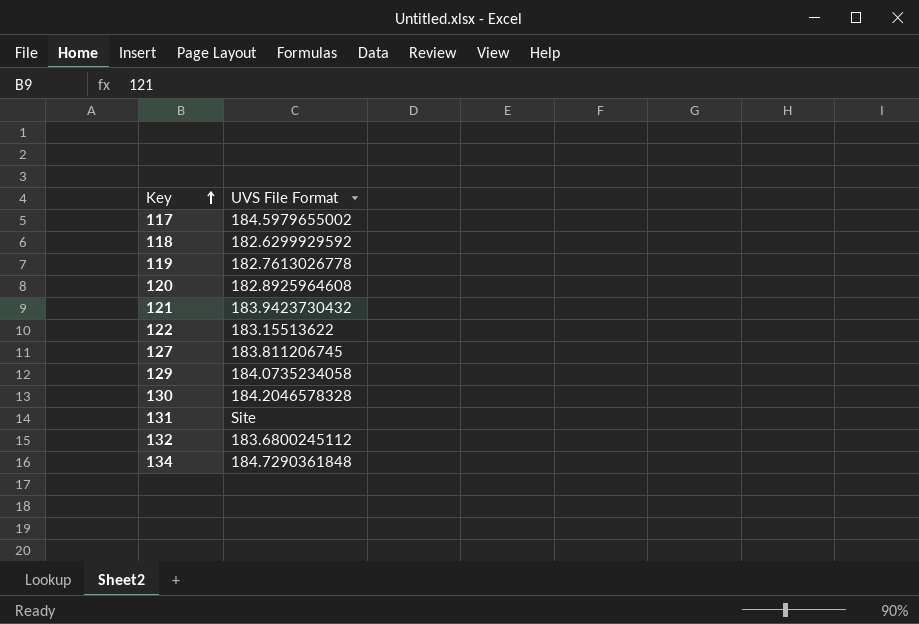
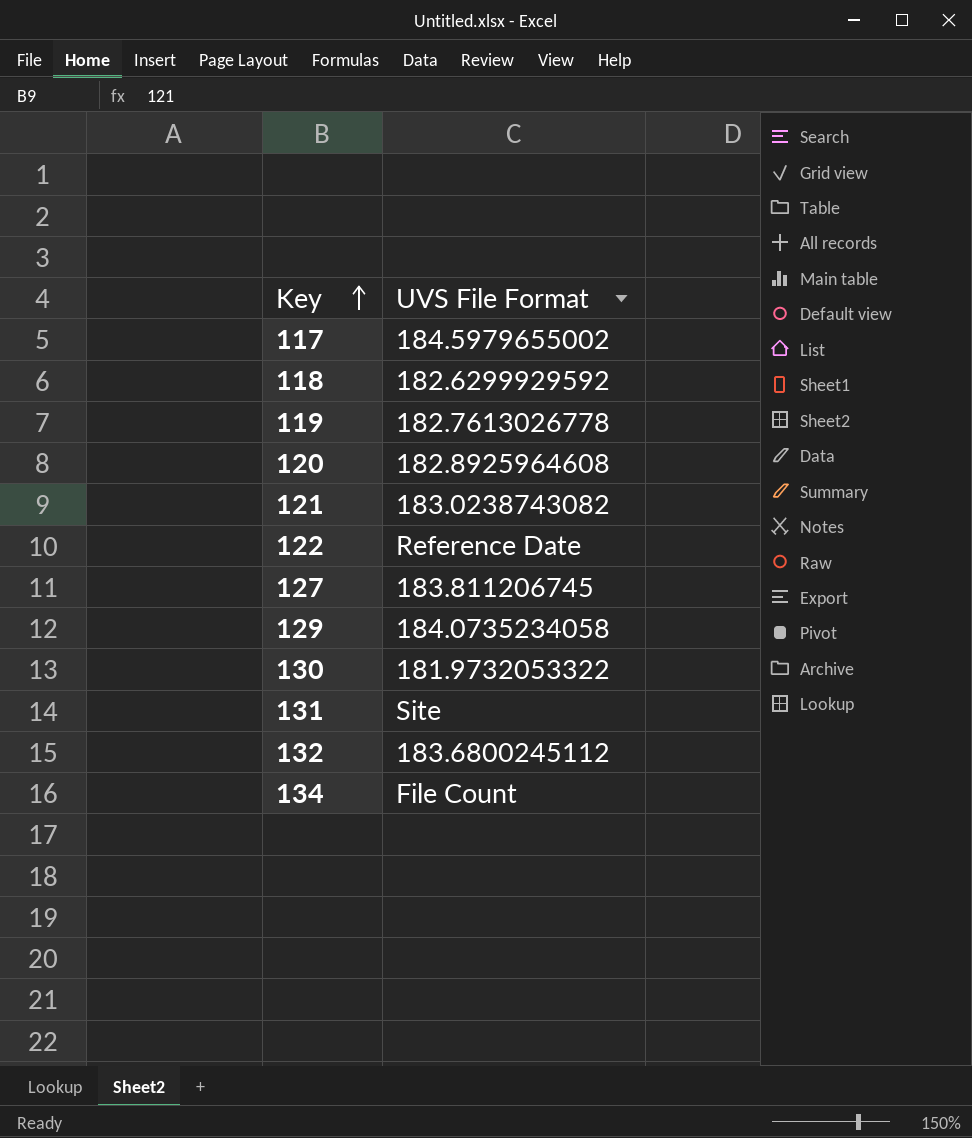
121 | UVS File Format: 183.9423730432 -> 183.0238743082
122 | UVS File Format: 183.15513622 -> Reference Date
130 | UVS File Format: 184.2046578328 -> 181.9732053322
134 | UVS File Format: 184.7290361848 -> File Count

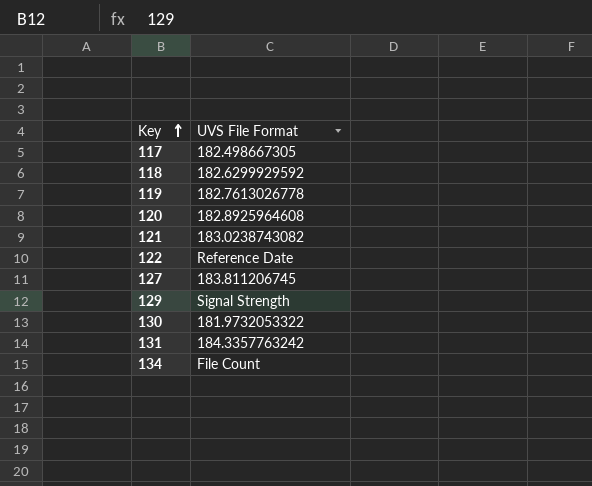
row 132: 183.6800245112 -> none
117 | UVS File Format: 184.5979655002 -> 182.498667305
129 | UVS File Format: 184.0735234058 -> Signal Strength
131 | UVS File Format: Site -> 184.3357763242

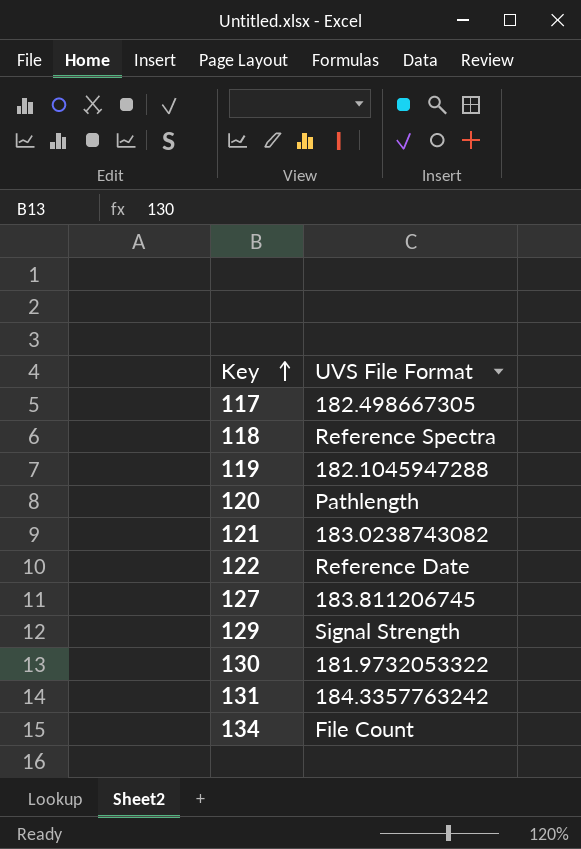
118 | UVS File Format: 182.6299929592 -> Reference Spectra
119 | UVS File Format: 182.7613026778 -> 182.1045947288
120 | UVS File Format: 182.8925964608 -> Pathlength

